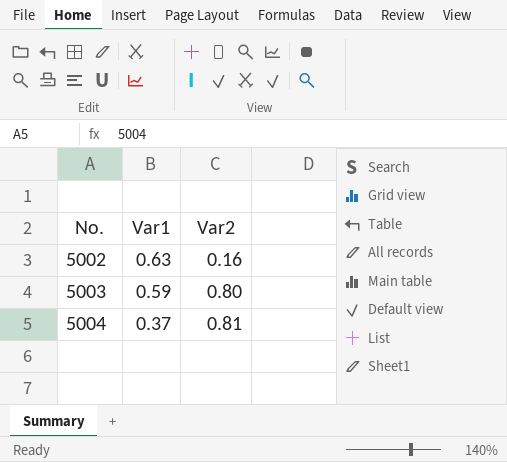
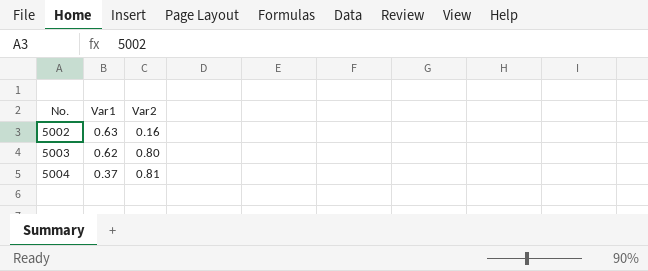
5003 | Var1: 0.59 -> 0.62

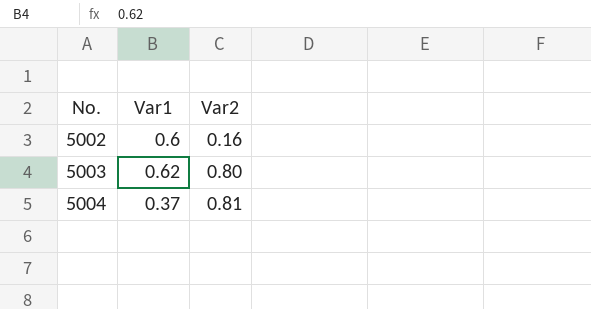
5002 | Var1: 0.63 -> 0.6

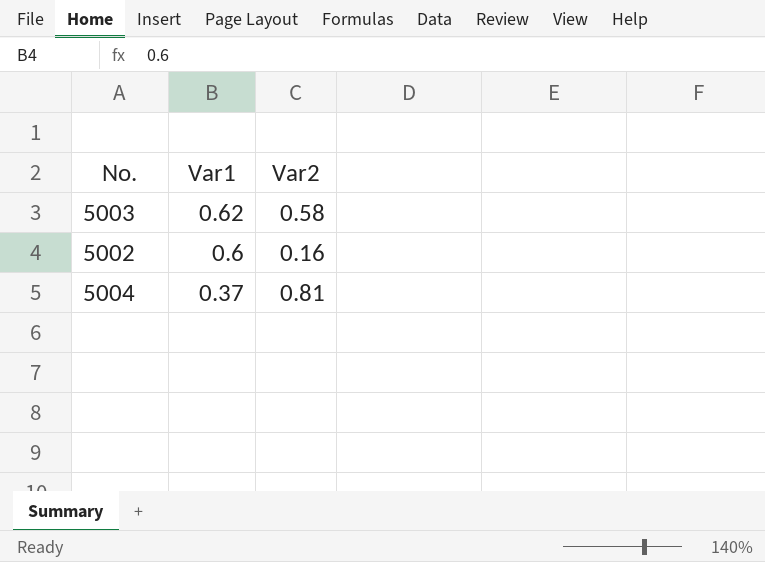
row order: No. ascending -> Var1 descending
5003 | Var2: 0.80 -> 0.58

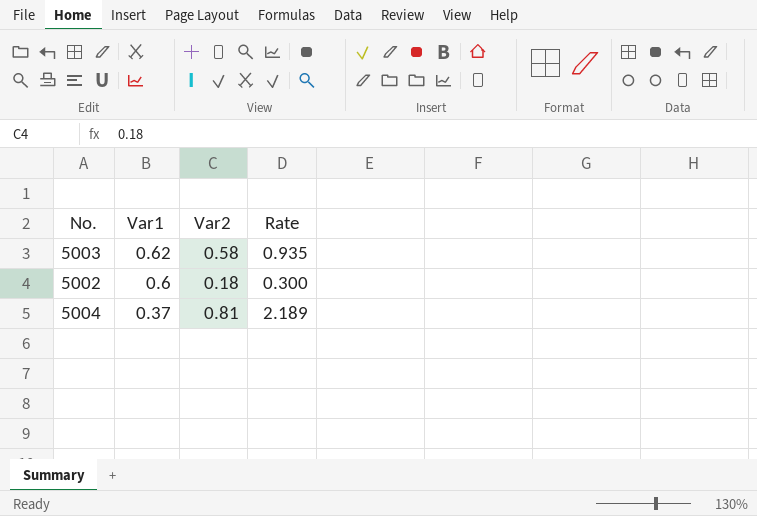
column Rate | formula: none -> [Var2] / [Var1]
5002 | Var2: 0.16 -> 0.18

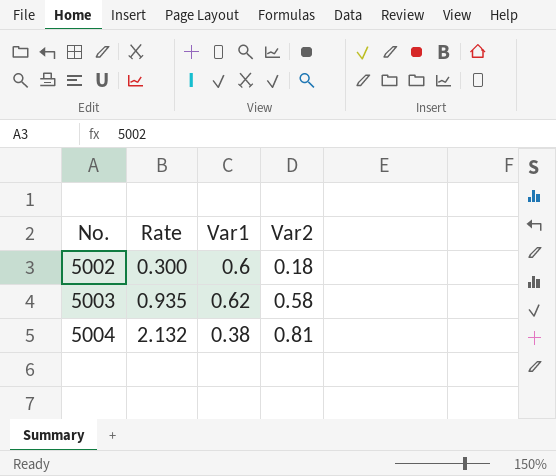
row order: Var1 descending -> No. ascending
column Rate | position: 4 -> 2
5004 | Rate: 2.189 -> 2.132
5004 | Var1: 0.37 -> 0.38

